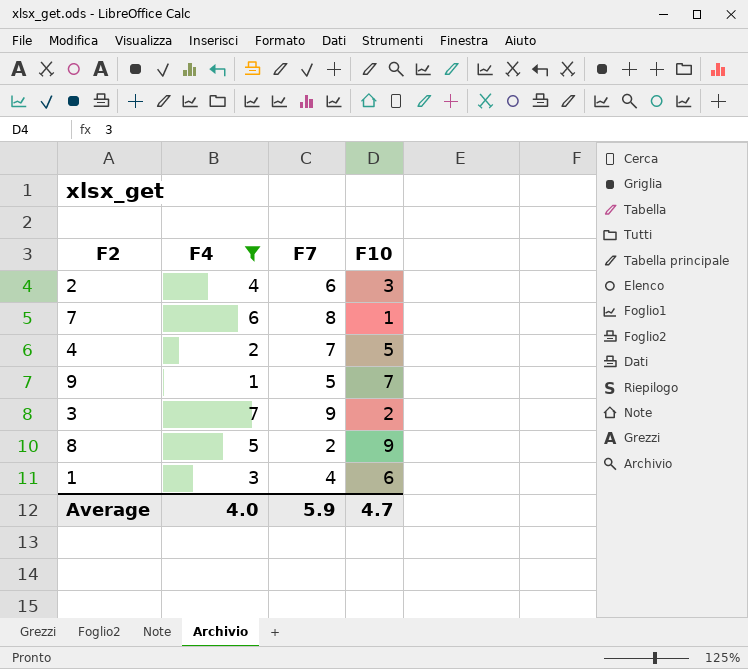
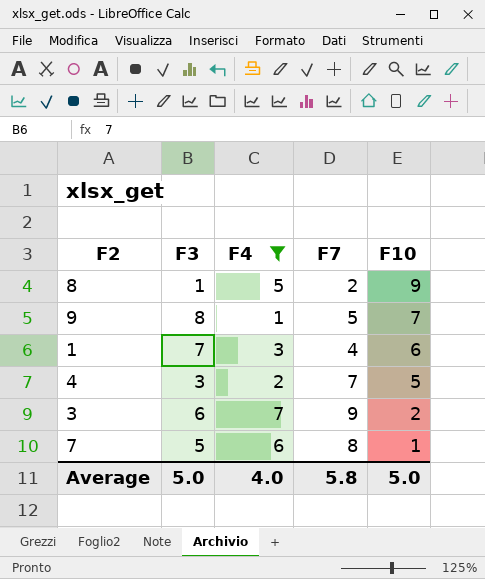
row order: none -> F10 descending
column F3 | position: none -> 2
row 2: 4 | 6 | 3 -> none
Average | F7: 5.9 -> 5.8
Average | F10: 4.7 -> 5.0

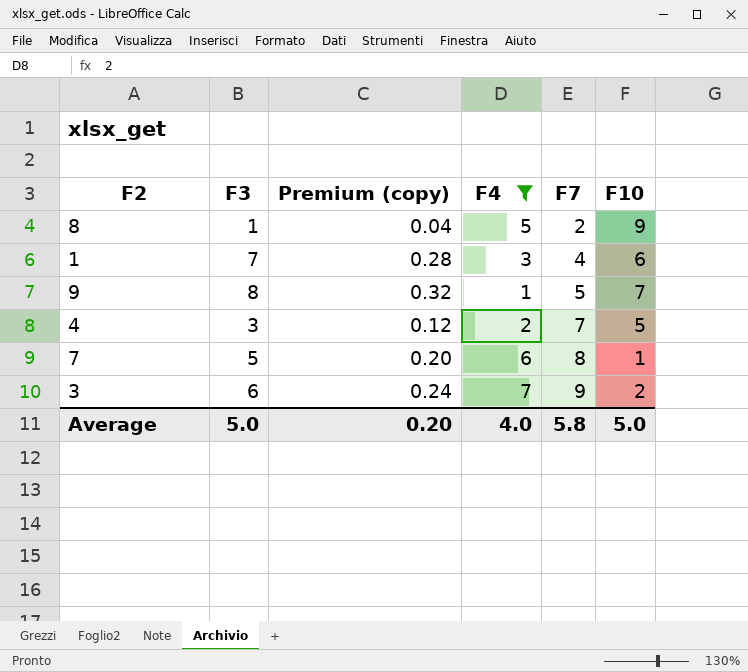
row order: F10 descending -> F7 ascending
column Premium (copy) | formula: none -> [F3] * 0.04

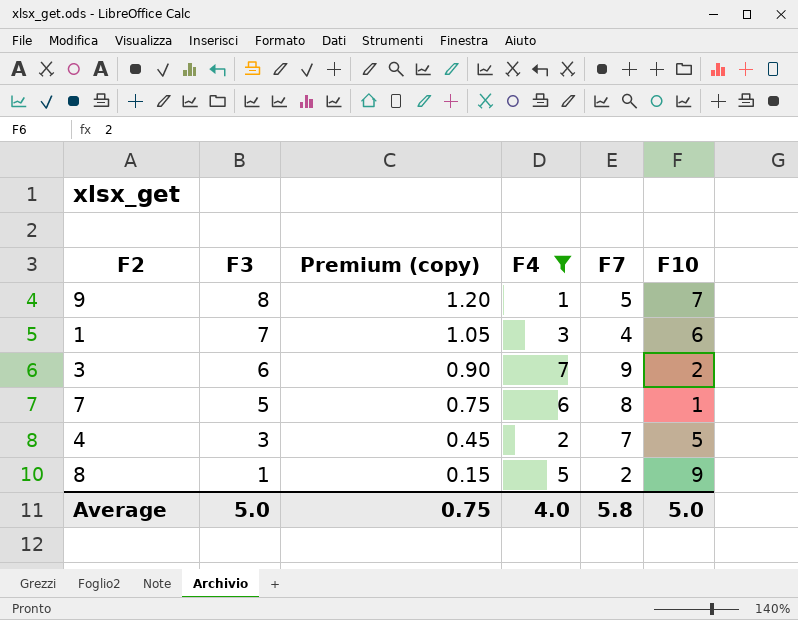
row order: F7 ascending -> F3 descending
column Premium (copy) | formula: [F3] * 0.04 -> [F3] * 0.15
Average | Premium (copy): 0.20 -> 0.75

